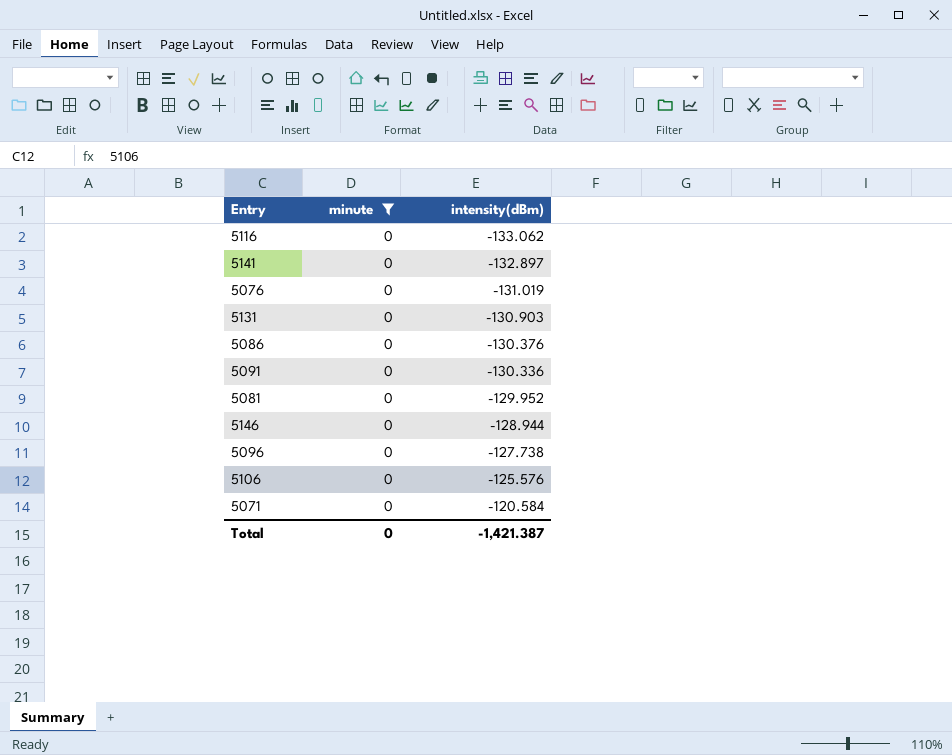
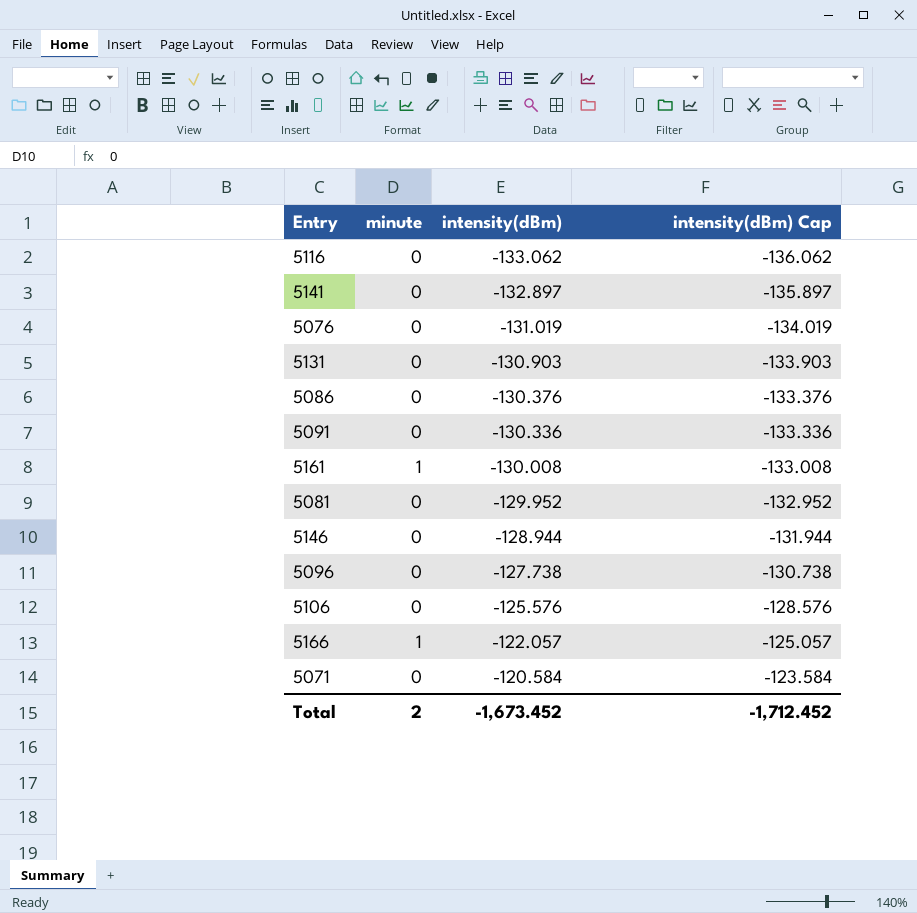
filter: minute = 0 -> none
column intensity(dBm) Cap | formula: none -> [intensity(dBm)] - 3
Total | minute: 0 -> 2
Total | intensity(dBm): -1,421.387 -> -1,673.452

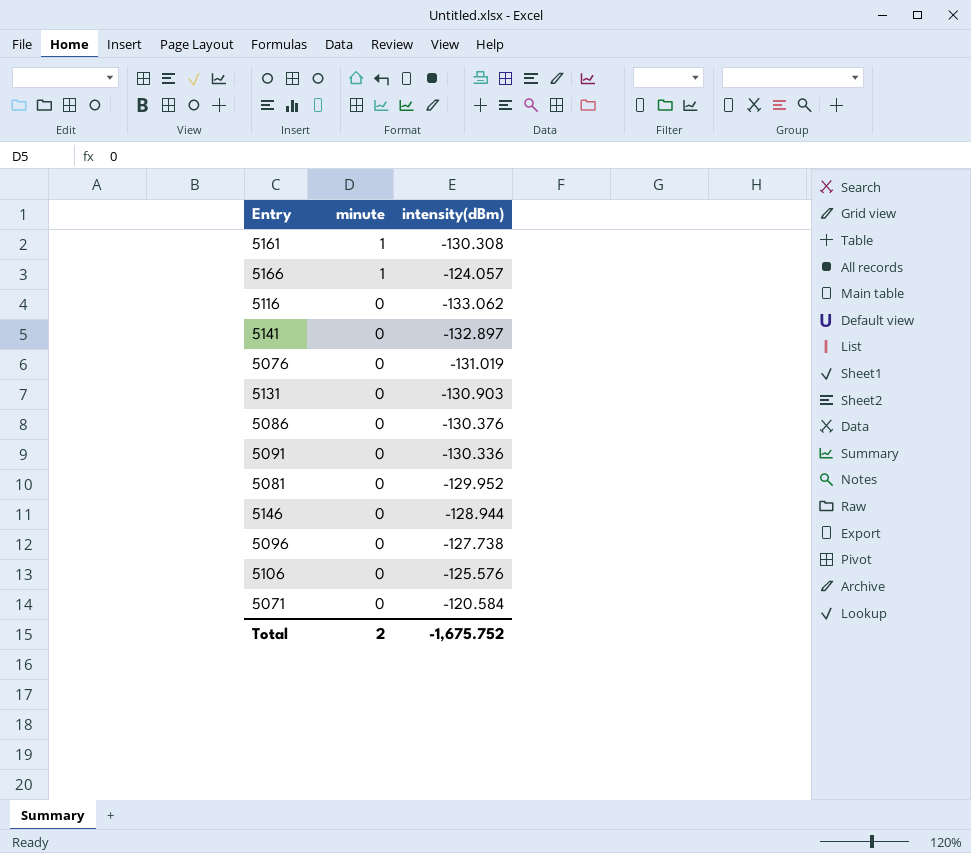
row order: intensity(dBm) ascending -> minute descending
column intensity(dBm) Cap | formula: [intensity(dBm)] - 3 -> none
5161 | intensity(dBm): -130.008 -> -130.308
5166 | intensity(dBm): -122.057 -> -124.057
Total | intensity(dBm): -1,673.452 -> -1,675.752

